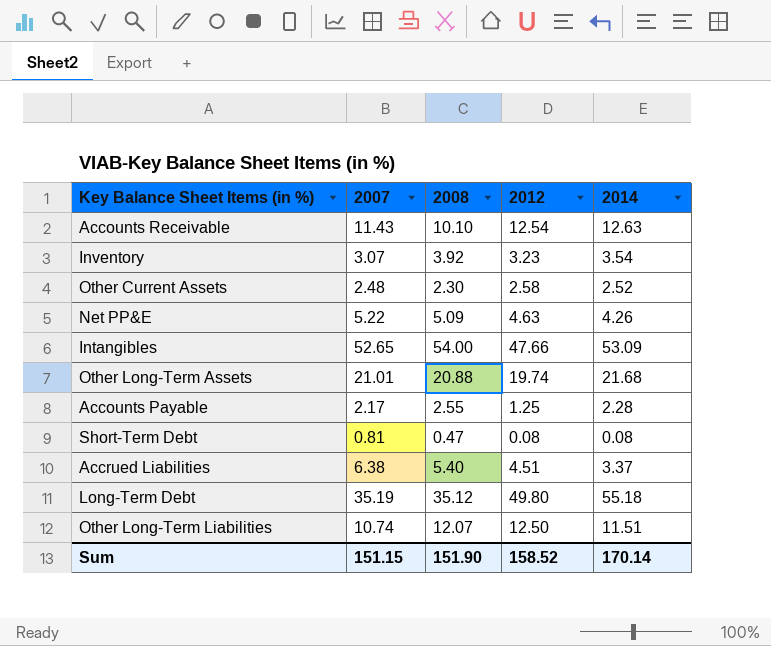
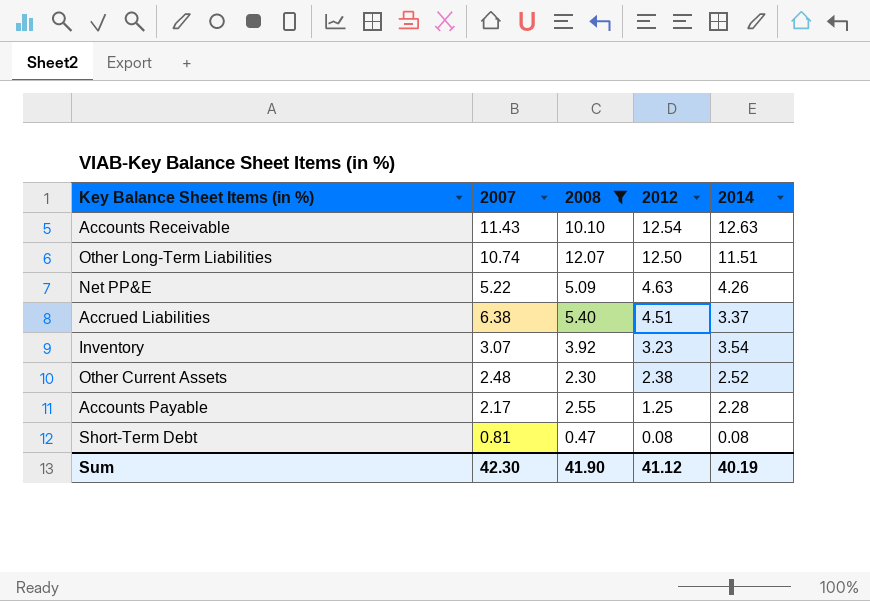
filter: none -> 2008 <= 12.07
row order: none -> 2012 descending
Other Current Assets | 2012: 2.58 -> 2.38
Sum | 2007: 151.15 -> 42.30
Sum | 2008: 151.90 -> 41.90
Sum | 2012: 158.52 -> 41.12
Sum | 2014: 170.14 -> 40.19

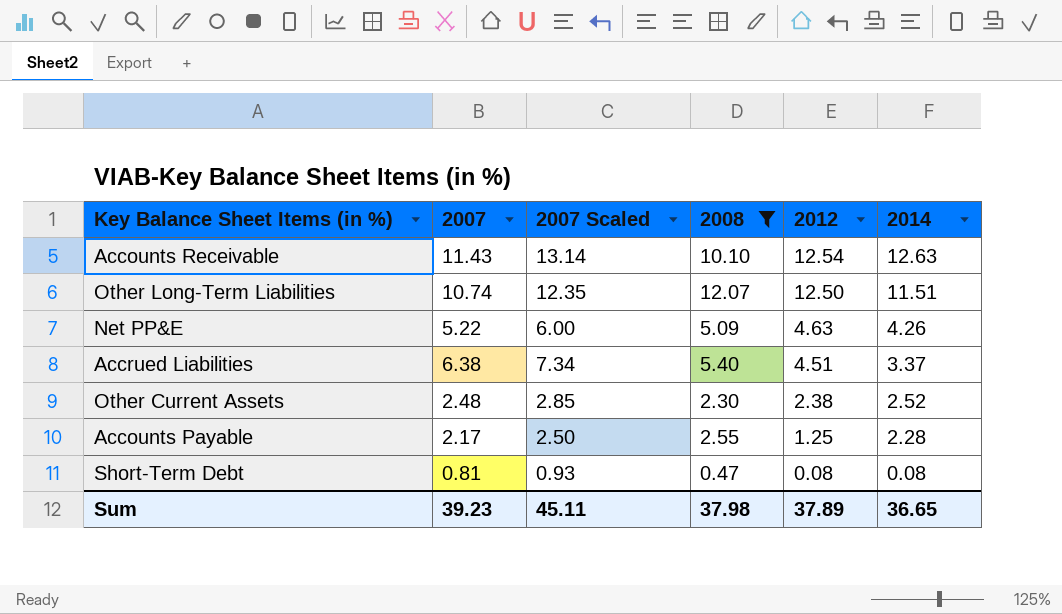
column 2007 Scaled | formula: none -> [2007] * 1.15
row Inventory: 3.07 | 3.92 | 3.23 | 3.54 -> none
Sum | 2007: 42.30 -> 39.23
Sum | 2008: 41.90 -> 37.98
Sum | 2012: 41.12 -> 37.89
Sum | 2014: 40.19 -> 36.65

